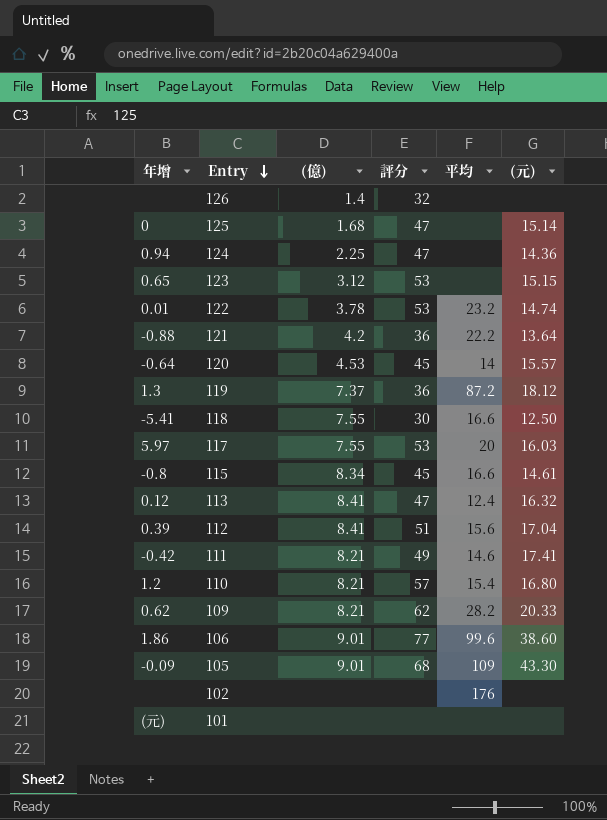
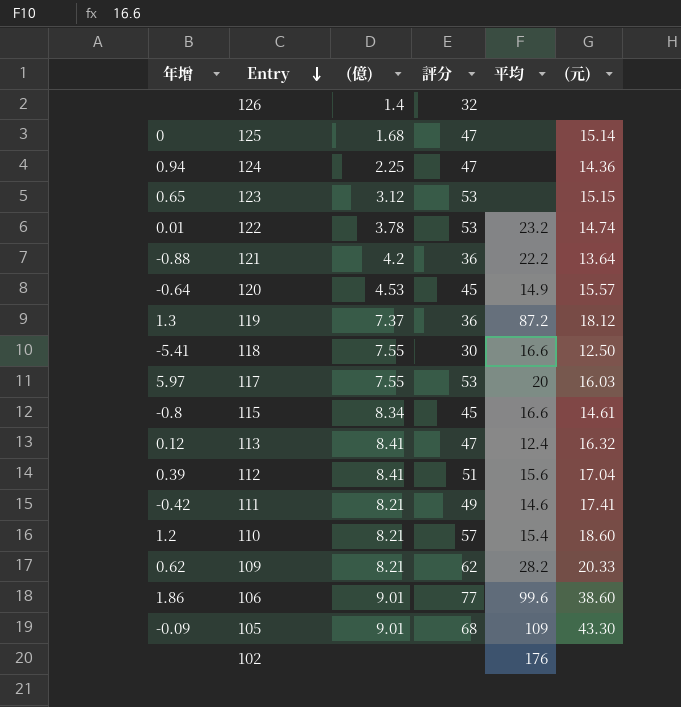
row 101: (元) | none | none | none | none -> none
120 | 平均: 14 -> 14.9
110 | (元): 16.80 -> 18.60

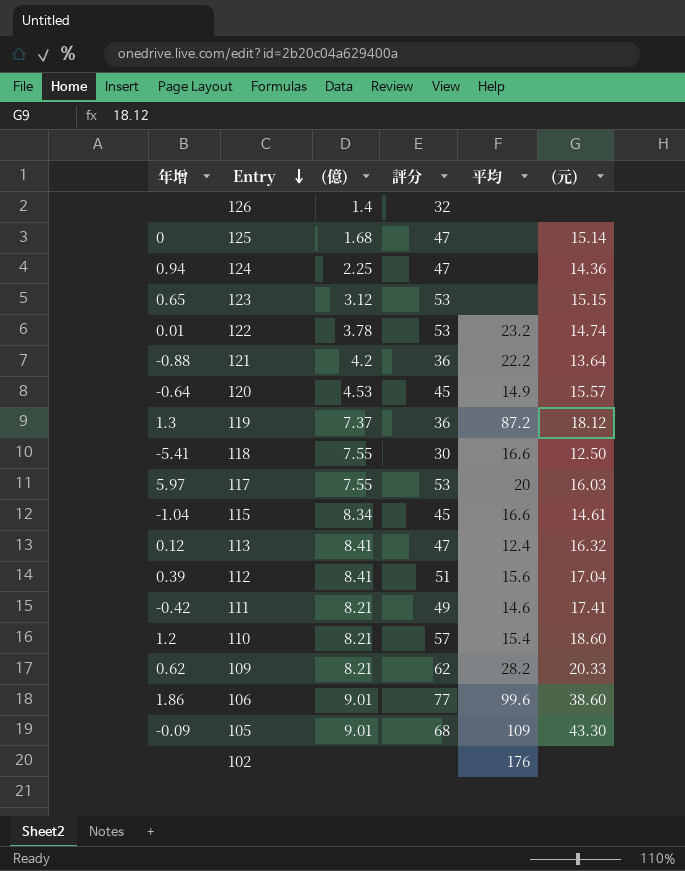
115 | 年增: -0.8 -> -1.04

